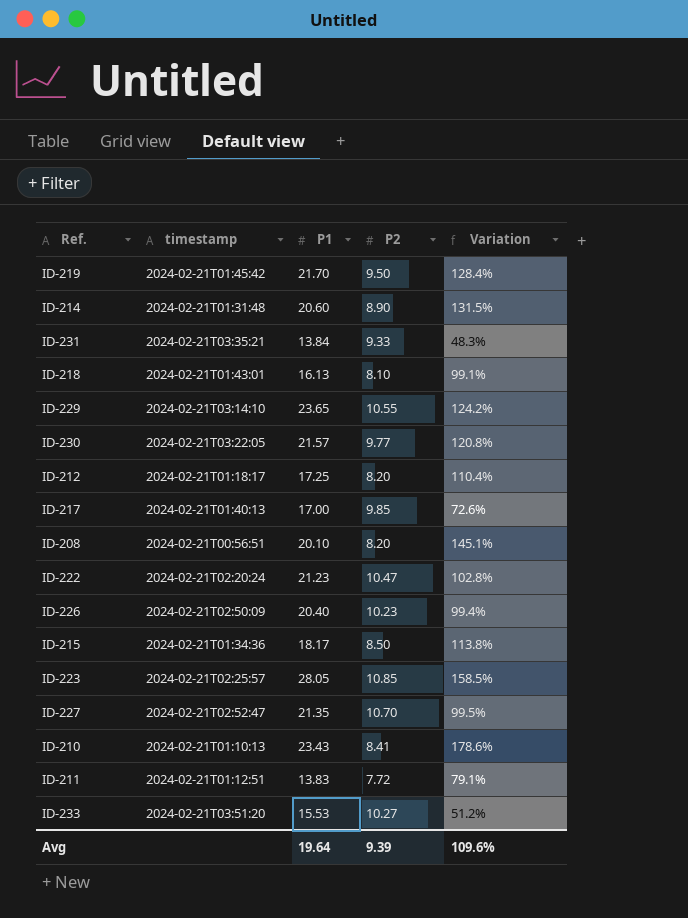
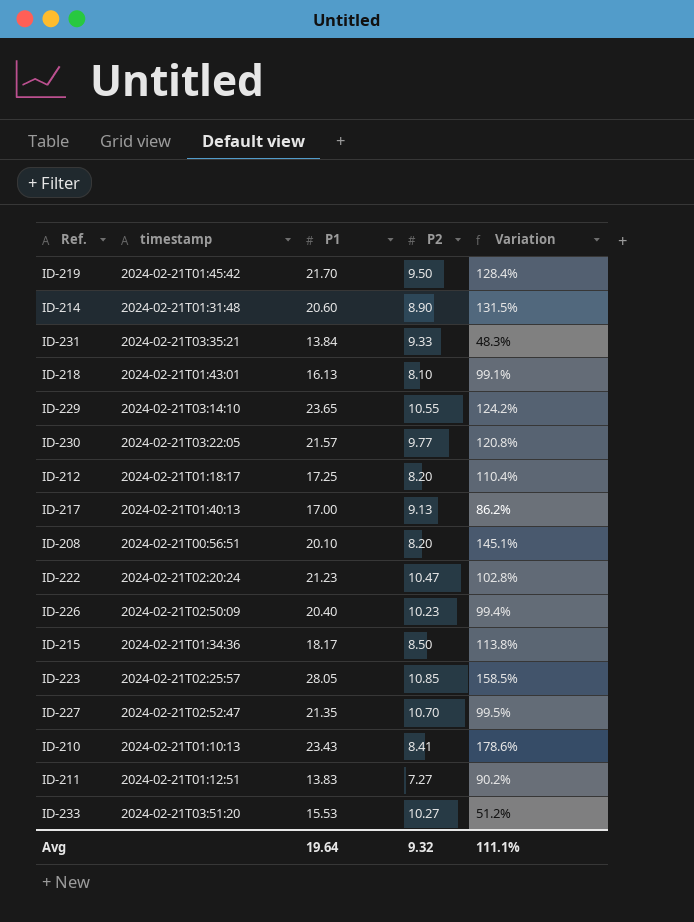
ID-217 | P2: 9.85 -> 9.13
ID-217 | Variation: 72.6% -> 86.2%
ID-211 | P2: 7.72 -> 7.27
ID-211 | Variation: 79.1% -> 90.2%
Avg | P2: 9.39 -> 9.32
Avg | Variation: 109.6% -> 111.1%

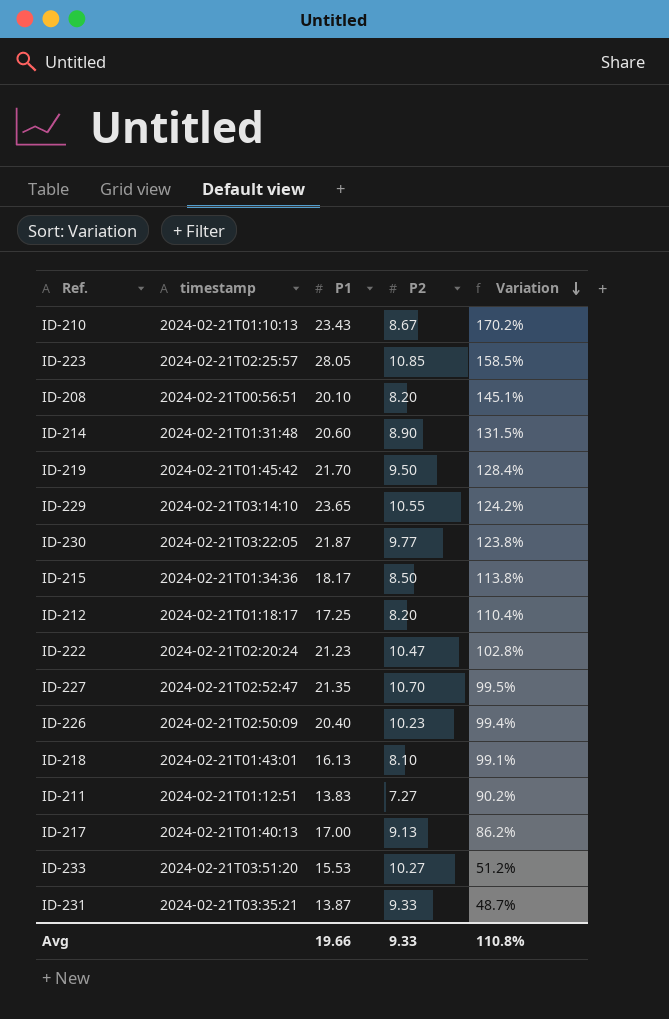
row order: none -> Variation descending
ID-210 | P2: 8.41 -> 8.67
ID-210 | Variation: 178.6% -> 170.2%
ID-230 | P1: 21.57 -> 21.87
ID-230 | Variation: 120.8% -> 123.8%
ID-231 | P1: 13.84 -> 13.87
ID-231 | Variation: 48.3% -> 48.7%
Avg | P1: 19.64 -> 19.66
Avg | P2: 9.32 -> 9.33
Avg | Variation: 111.1% -> 110.8%

